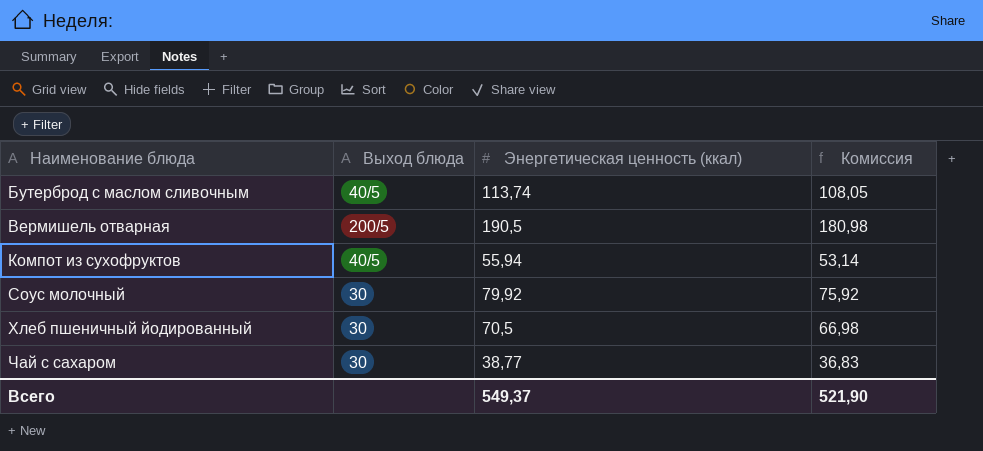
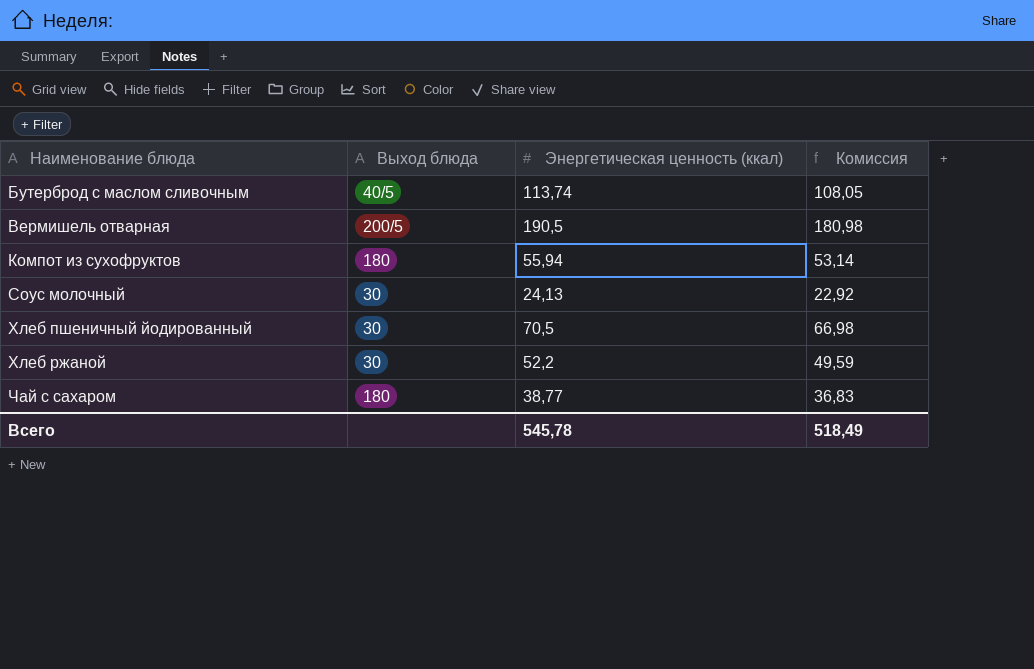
Компот из сухофруктов | Выход блюда: 40/5 -> 180
Соус молочный | Энергетическая ценность (ккал): 79,92 -> 24,13
Соус молочный | Комиссия: 75,92 -> 22,92
row Хлеб ржаной: none -> 30 | 52,2 | 49,59
Чай с сахаром | Выход блюда: 30 -> 180
Всего | Энергетическая ценность (ккал): 549,37 -> 545,78
Всего | Комиссия: 521,90 -> 518,49

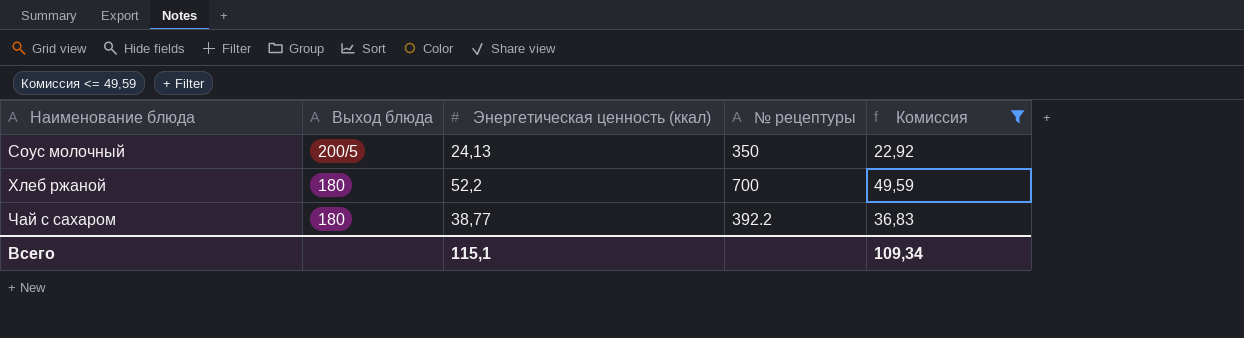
filter: none -> Комиссия <= 49,59
column № рецептуры | position: none -> 4
Соус молочный | Выход блюда: 30 -> 200/5
Хлеб ржаной | Выход блюда: 30 -> 180
Всего | Энергетическая ценность (ккал): 545,78 -> 115,1
Всего | Комиссия: 518,49 -> 109,34

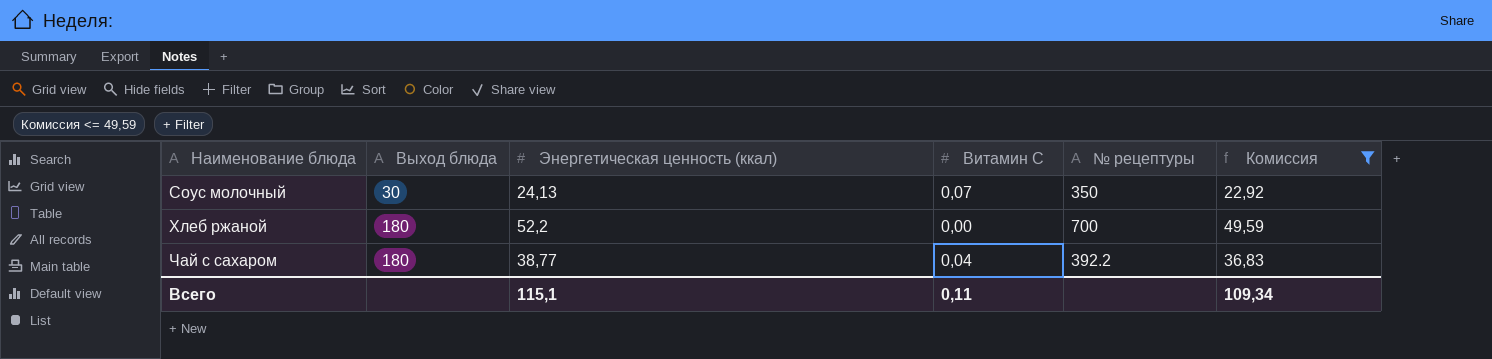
column Витамин С | position: none -> 4
Соус молочный | Выход блюда: 200/5 -> 30

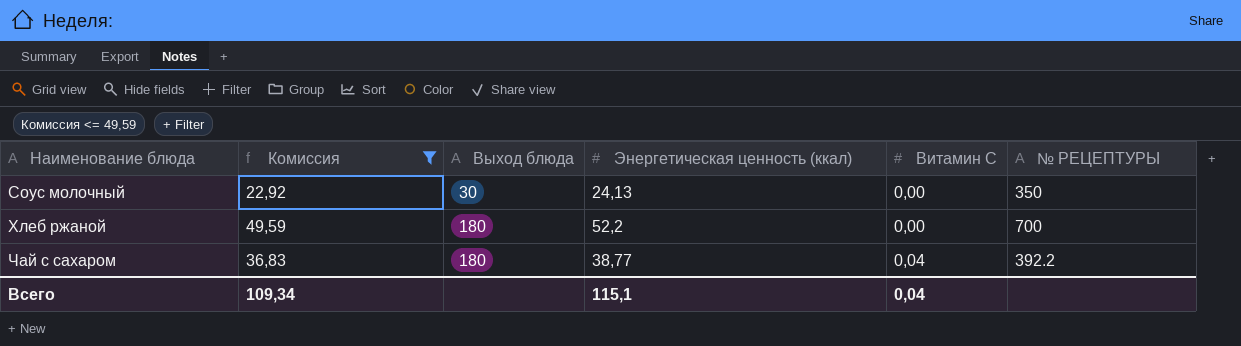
column Комиссия | position: 6 -> 2
column name: № рецептуры -> № РЕЦЕПТУРЫ
Соус молочный | Витамин С: 0,07 -> 0,00
Всего | Витамин С: 0,11 -> 0,04

